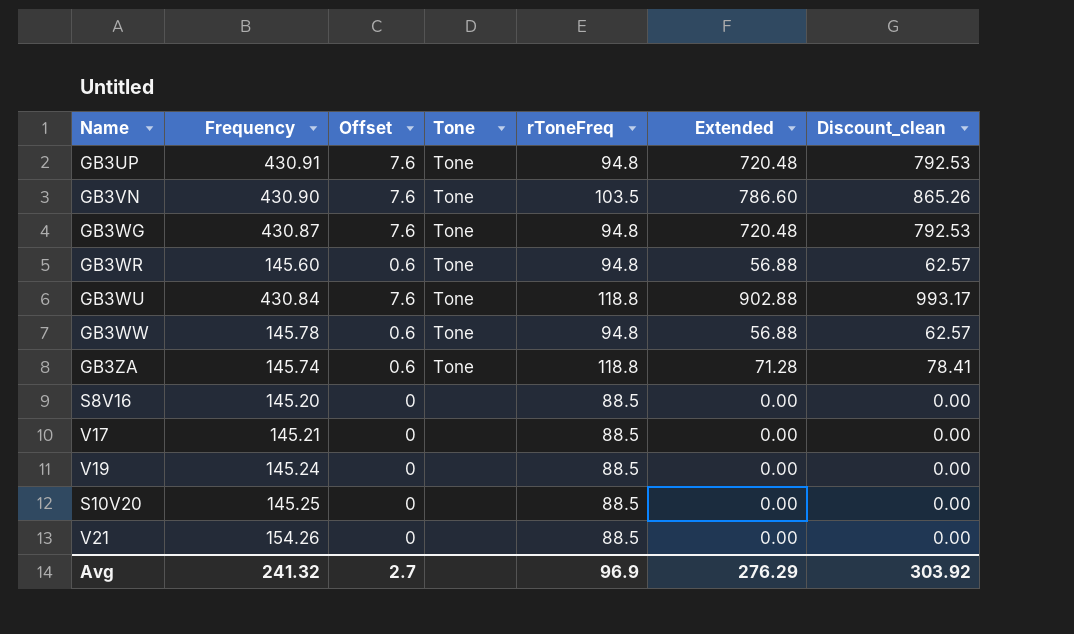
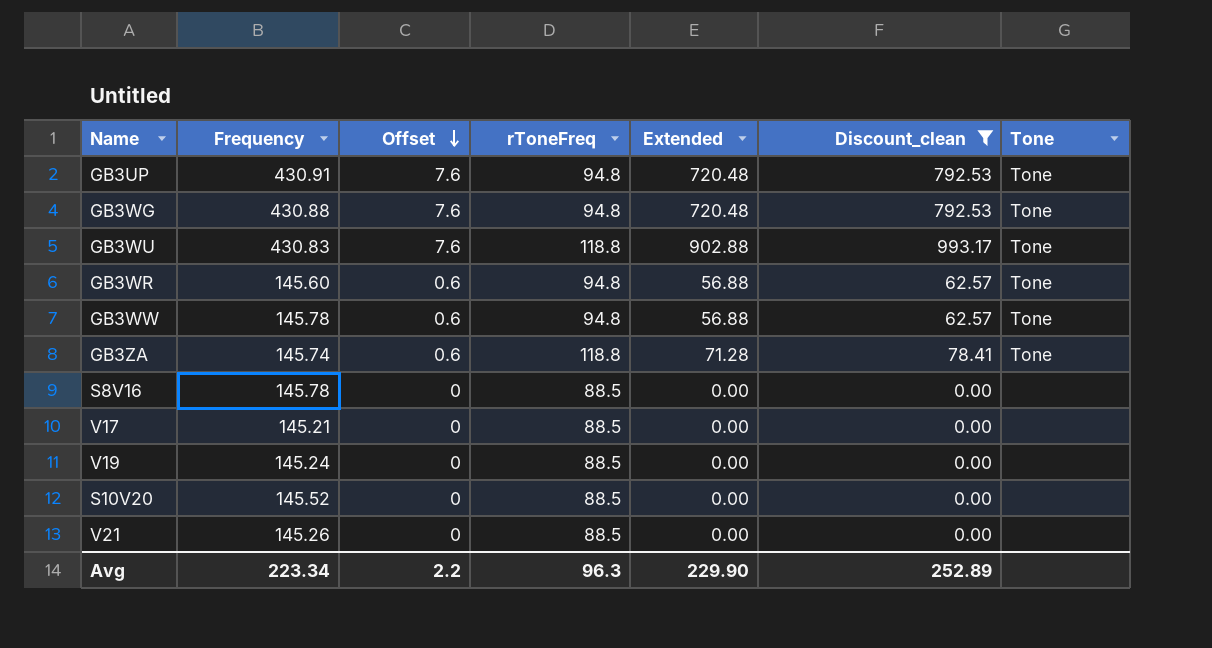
filter: none -> Discount_clean != 865.26
row order: none -> Offset descending
column Tone | position: 4 -> 7
GB3WG | Frequency: 430.87 -> 430.88
GB3WU | Frequency: 430.84 -> 430.83
S8V16 | Frequency: 145.20 -> 145.78
S10V20 | Frequency: 145.25 -> 145.52
V21 | Frequency: 154.26 -> 145.26
Avg | Frequency: 241.32 -> 223.34
Avg | Offset: 2.7 -> 2.2
Avg | rToneFreq: 96.9 -> 96.3
Avg | Extended: 276.29 -> 229.90
Avg | Discount_clean: 303.92 -> 252.89

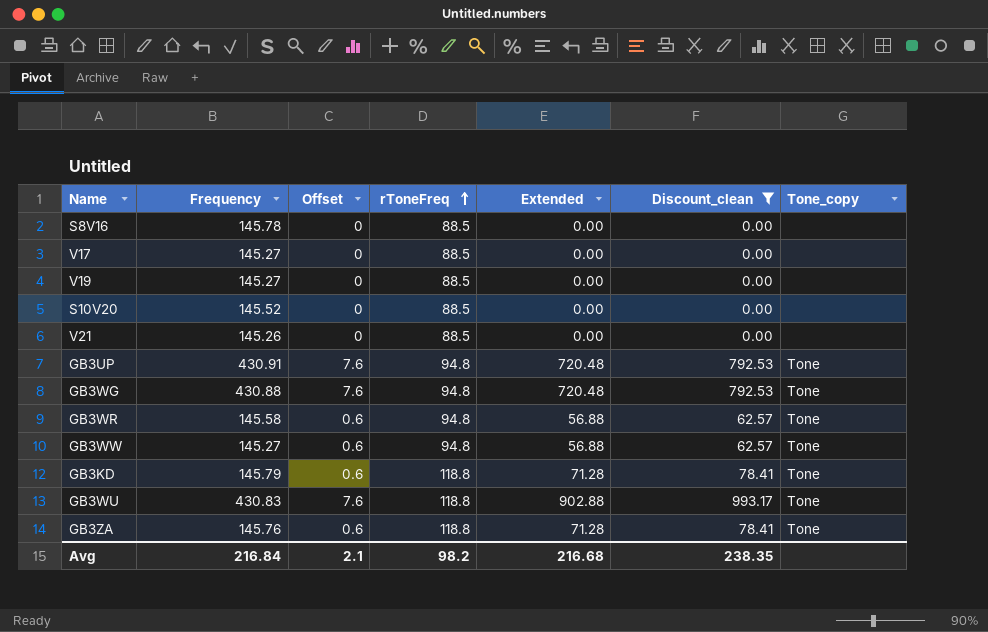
row order: Offset descending -> rToneFreq ascending
column name: Tone -> Tone_copy
V17 | Frequency: 145.21 -> 145.27
V19 | Frequency: 145.24 -> 145.27
GB3WR | Frequency: 145.60 -> 145.58
GB3WW | Frequency: 145.78 -> 145.27
row GB3KD: none -> 145.79 | 0.6 | 118.8 | 71.28 | 78.41 | Tone
GB3ZA | Frequency: 145.74 -> 145.76
Avg | Frequency: 223.34 -> 216.84
Avg | Offset: 2.2 -> 2.1
Avg | rToneFreq: 96.3 -> 98.2
Avg | Extended: 229.90 -> 216.68
Avg | Discount_clean: 252.89 -> 238.35

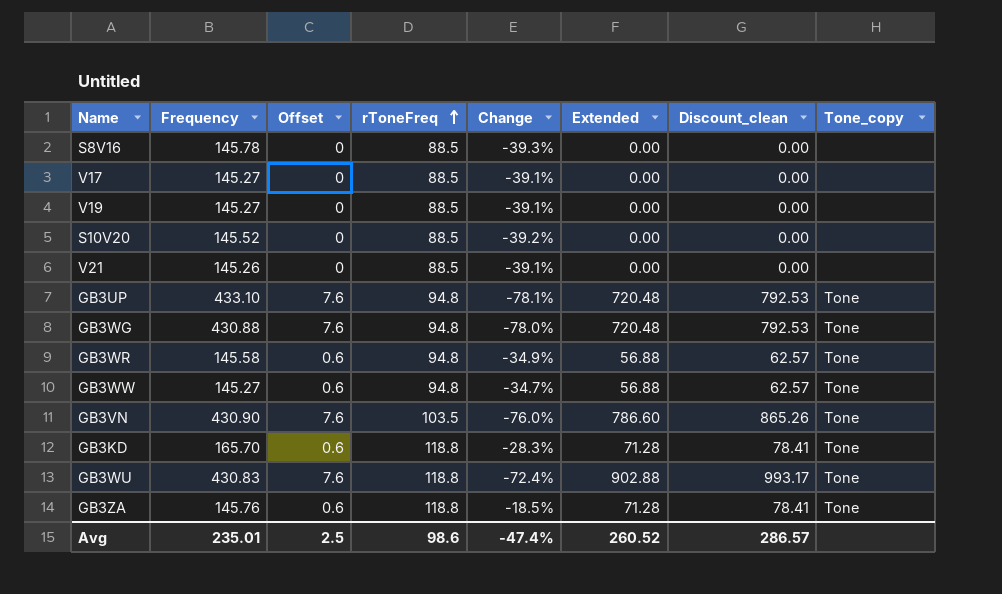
filter: Discount_clean != 865.26 -> none
column Change | formula: none -> ([rToneFreq] - [Frequency]) / [Frequency]
GB3UP | Frequency: 430.91 -> 433.10
GB3KD | Frequency: 145.79 -> 165.70
Avg | Frequency: 216.84 -> 235.01
Avg | Offset: 2.1 -> 2.5
Avg | rToneFreq: 98.2 -> 98.6
Avg | Extended: 216.68 -> 260.52
Avg | Discount_clean: 238.35 -> 286.57

